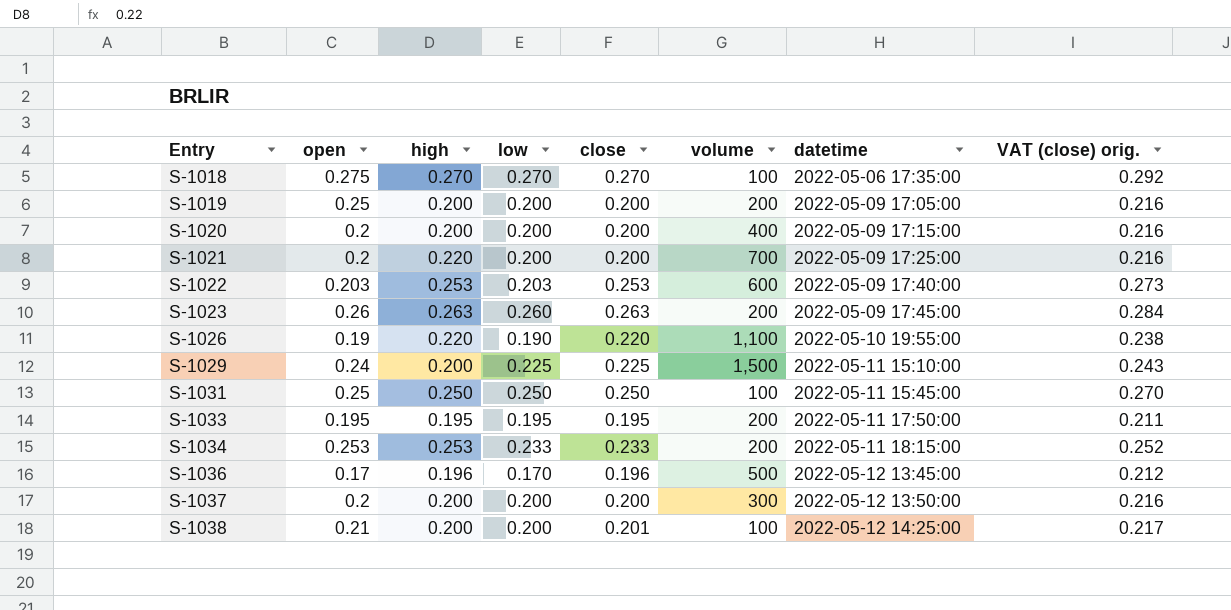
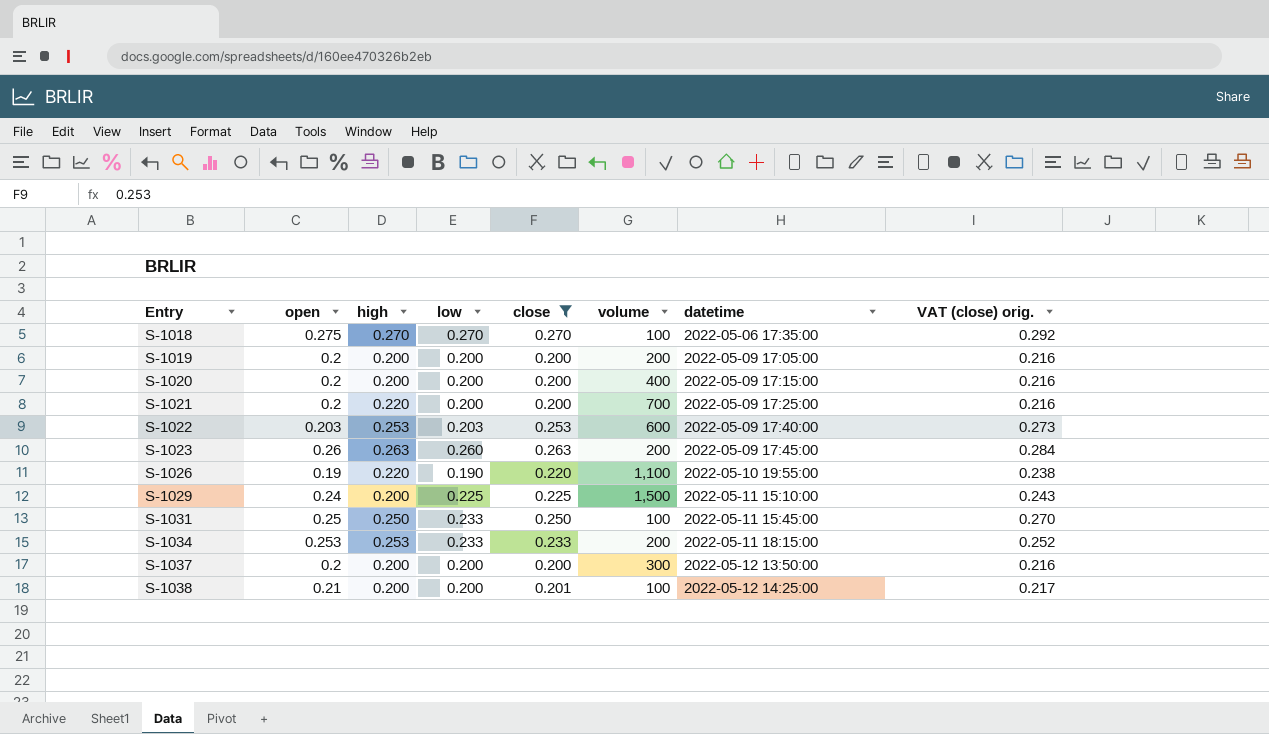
filter: none -> close >= 0.200
S-1019 | open: 0.25 -> 0.2
S-1031 | low: 0.250 -> 0.233

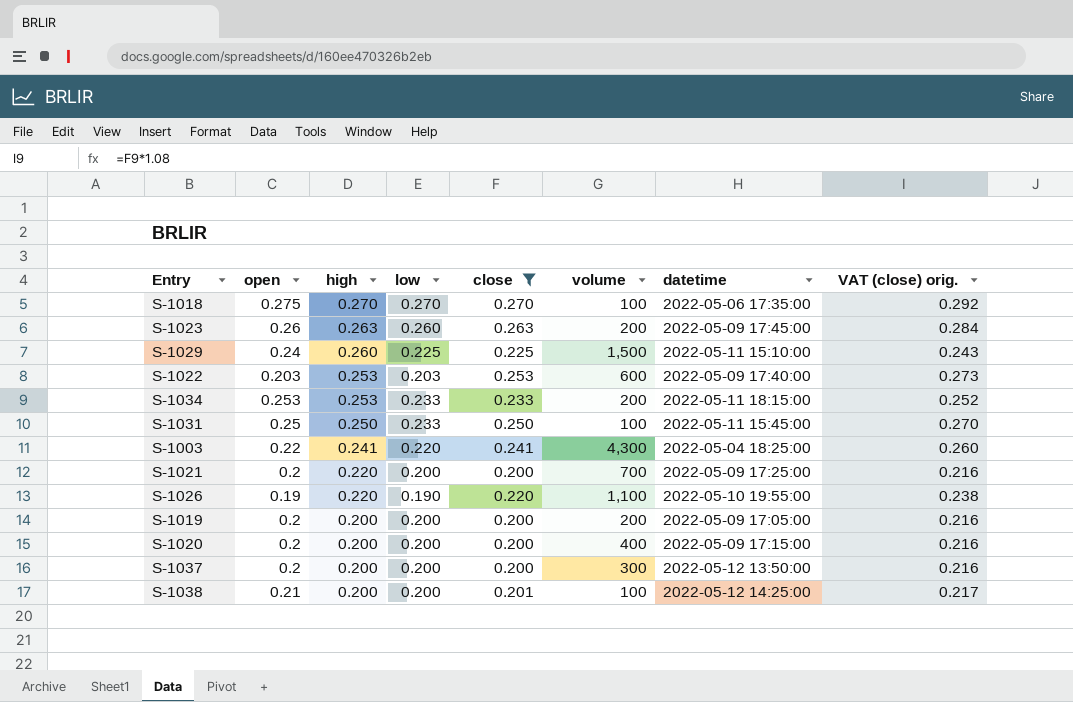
row order: Entry ascending -> high descending
S-1029 | high: 0.200 -> 0.260
row S-1003: none -> 0.22 | 0.241 | 0.220 | 0.241 | 4,300 | 2022-05-04 18:25:00 | 0.260

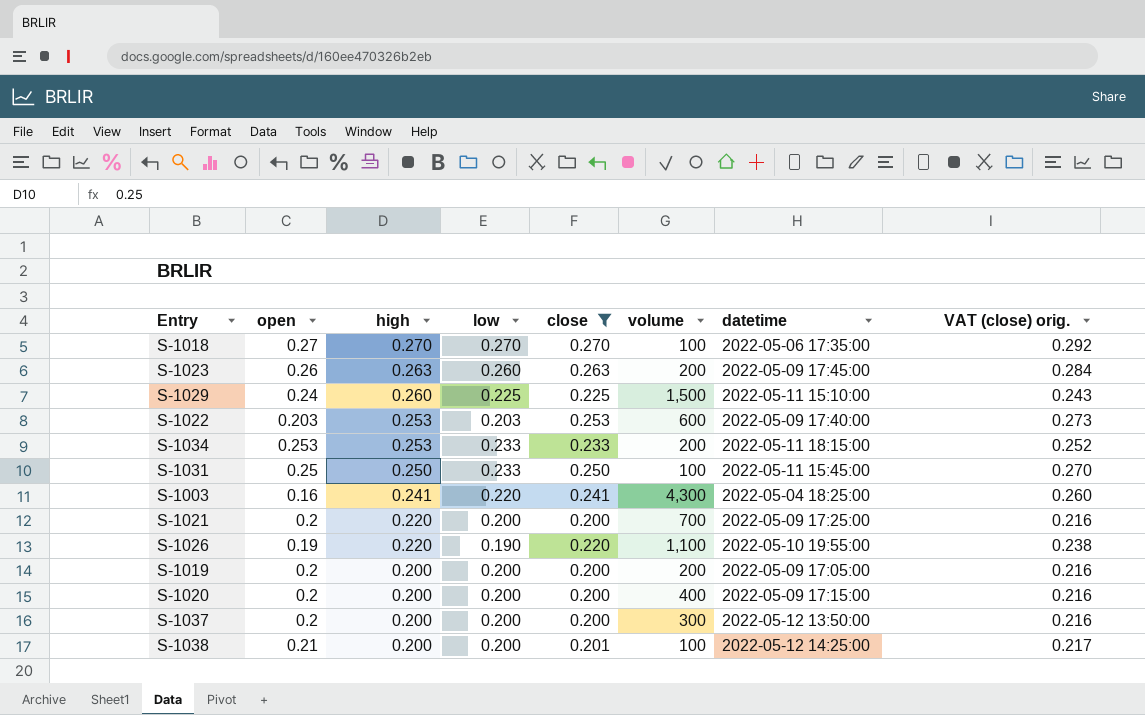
S-1018 | open: 0.275 -> 0.27
S-1003 | open: 0.22 -> 0.16

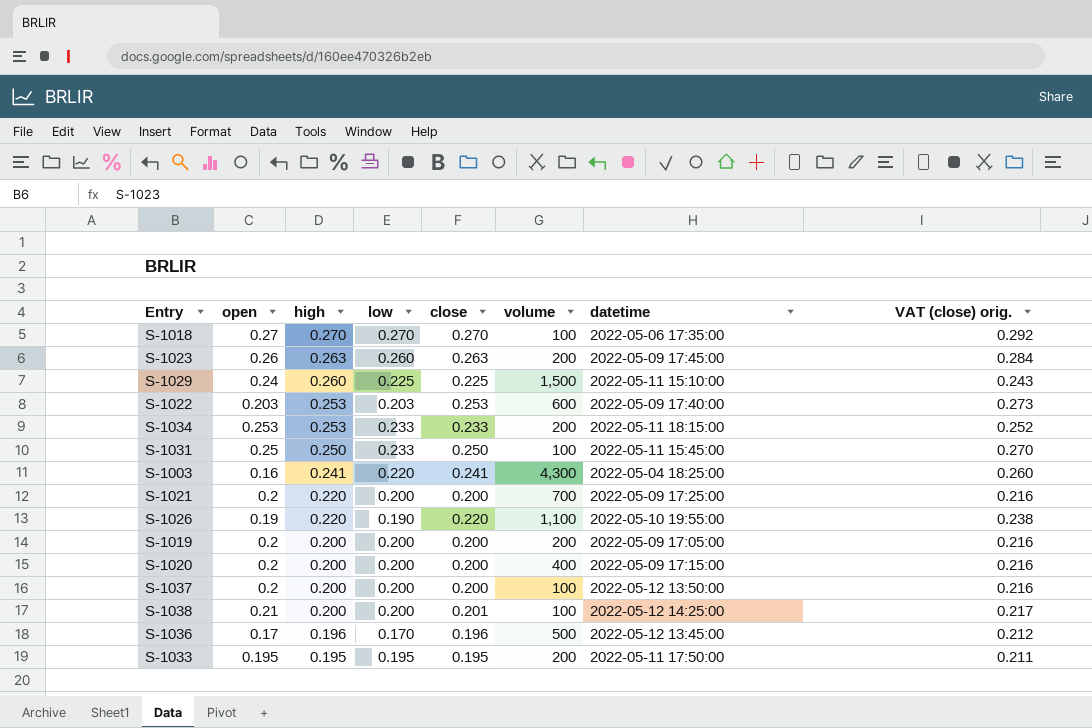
filter: close >= 0.200 -> none
S-1037 | volume: 300 -> 100

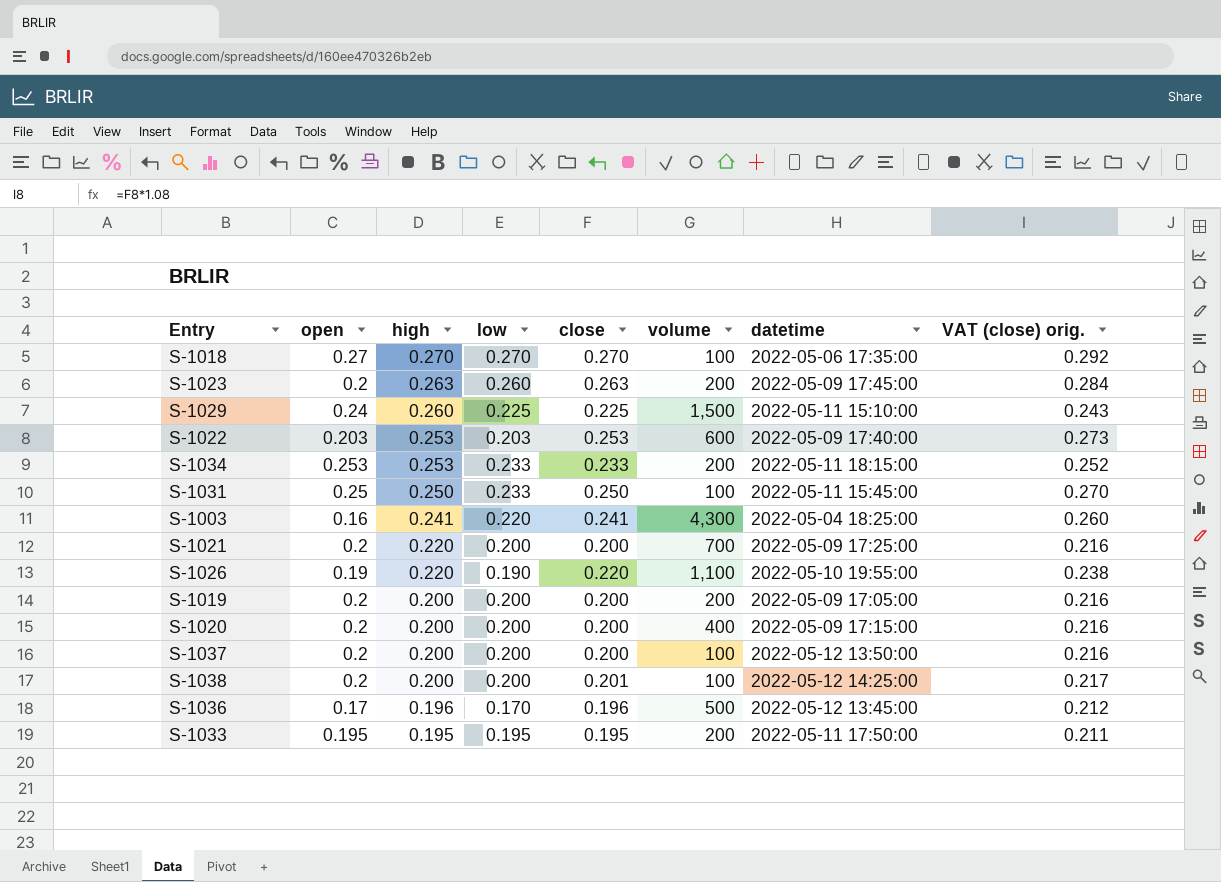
S-1023 | open: 0.26 -> 0.2
S-1038 | open: 0.21 -> 0.2

